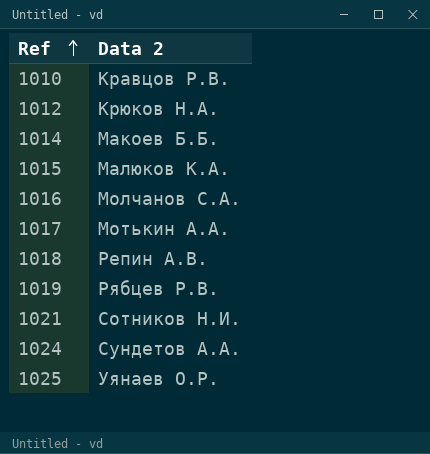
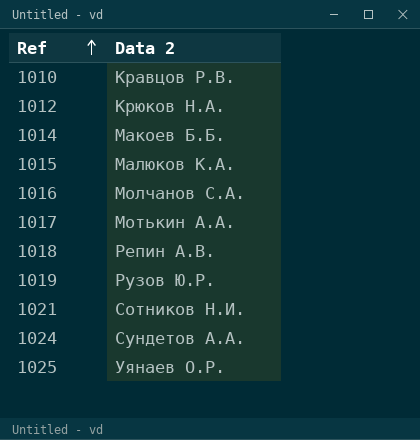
1019 | Data 2: Рябцев Р.В. -> Рузов Ю.Р.

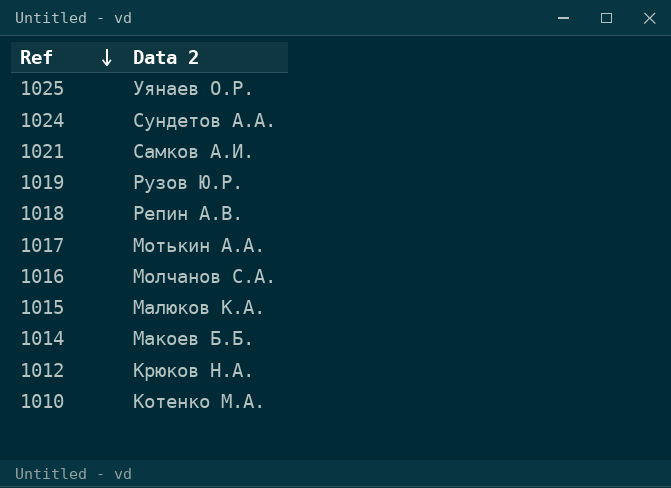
row order: Ref ascending -> Ref descending
1021 | Data 2: Сотников Н.И. -> Самков А.И.
1010 | Data 2: Кравцов Р.В. -> Котенко М.А.

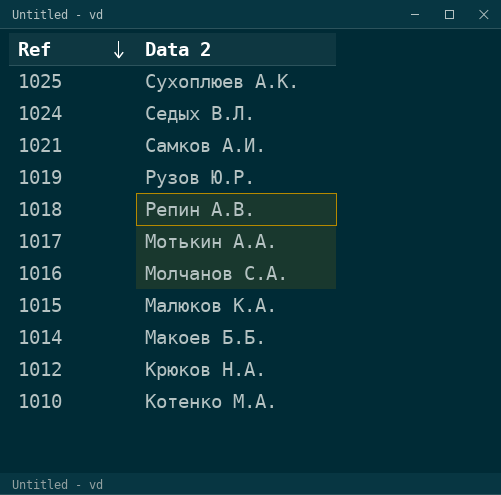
1025 | Data 2: Уянаев О.Р. -> Сухоплюев А.К.
1024 | Data 2: Сундетов А.А. -> Седых В.Л.

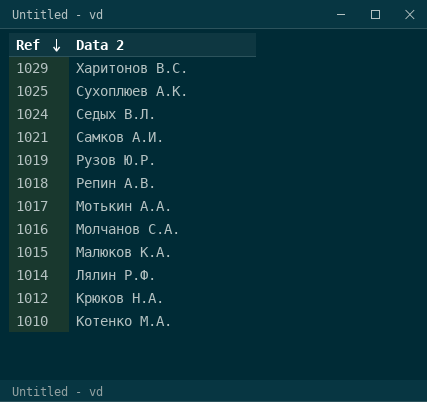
row 1029: none -> Харитонов В.С.
1014 | Data 2: Макоев Б.Б. -> Лялин Р.Ф.

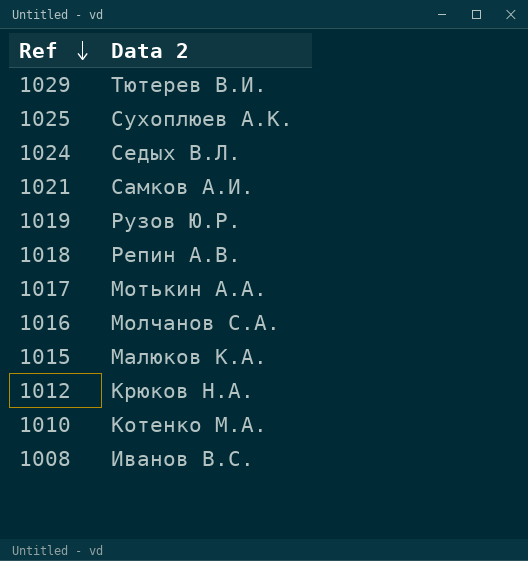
row 1014: Лялин Р.Ф. -> none
1029 | Data 2: Харитонов В.С. -> Тютерев В.И.
row 1008: none -> Иванов В.С.

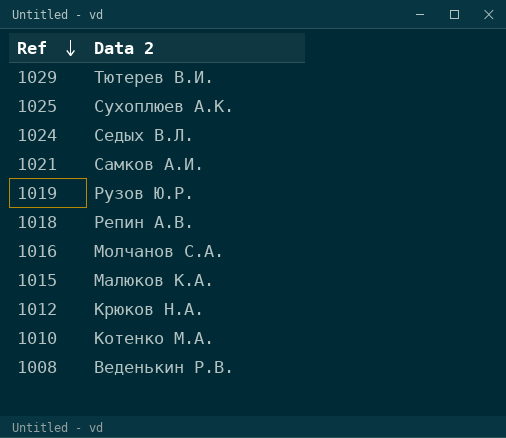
row 1017: Мотькин А.А. -> none
1008 | Data 2: Иванов В.С. -> Веденькин Р.В.

